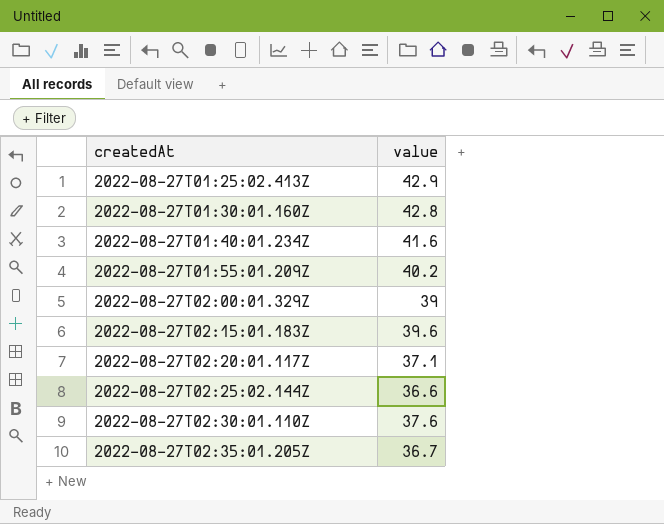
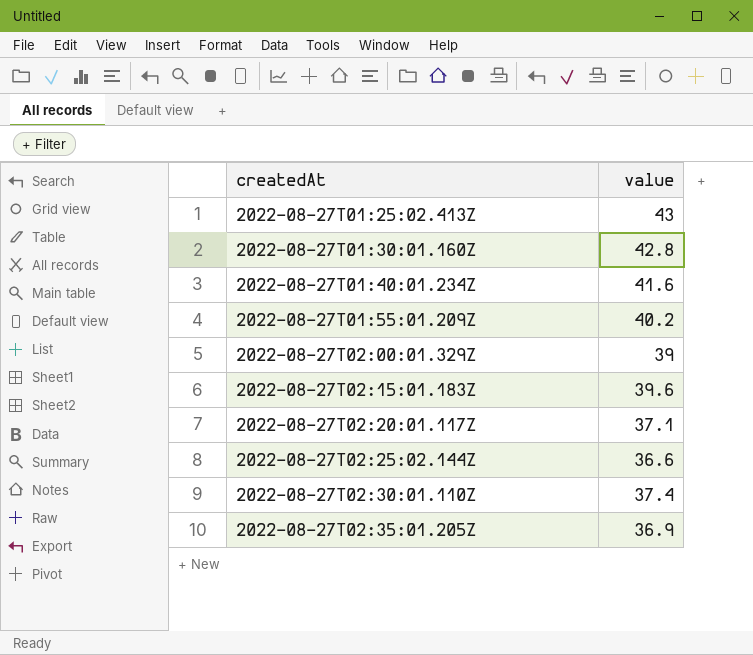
2022-08-27T01:25:02.413Z | value: 42.9 -> 43
2022-08-27T02:30:01.110Z | value: 37.6 -> 37.4
2022-08-27T02:35:01.205Z | value: 36.7 -> 36.9

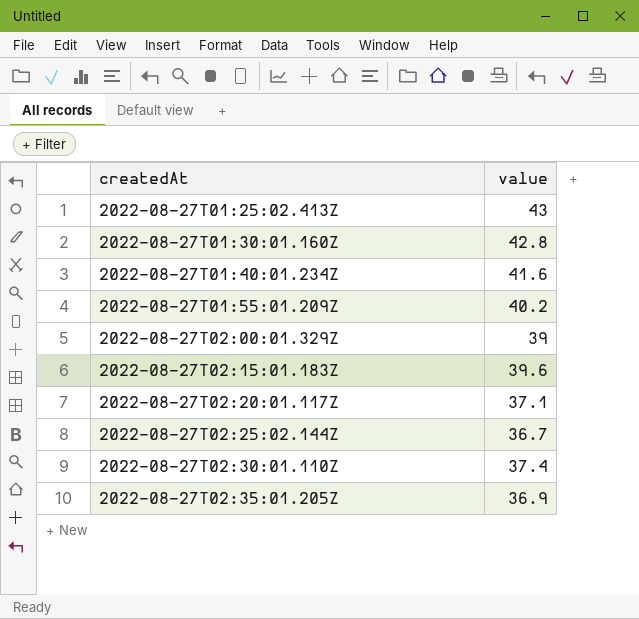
2022-08-27T02:25:02.144Z | value: 36.6 -> 36.7

